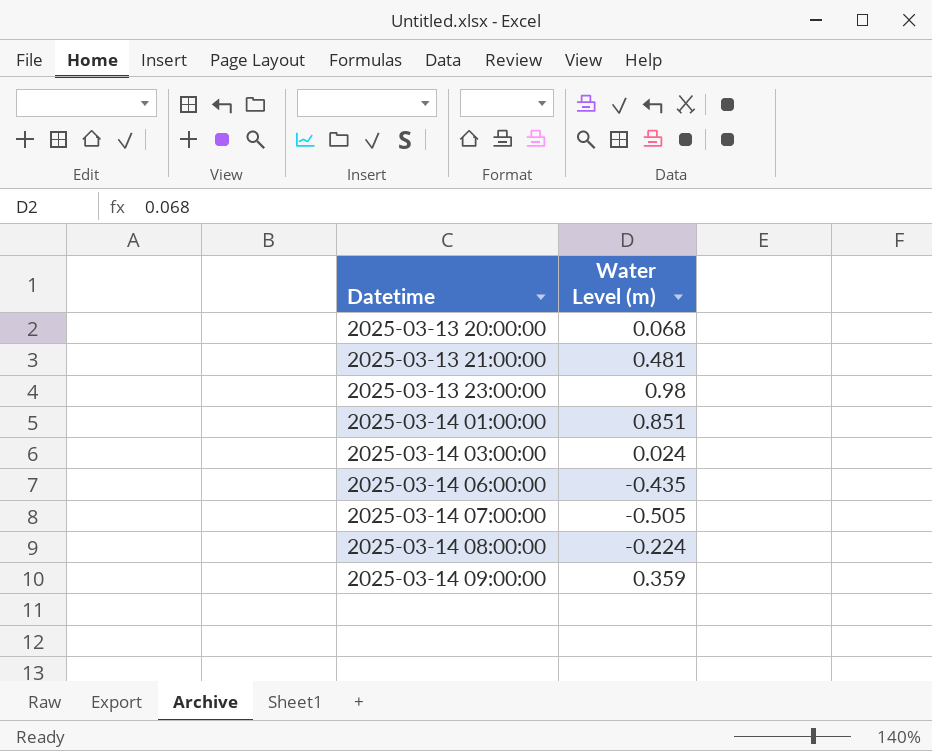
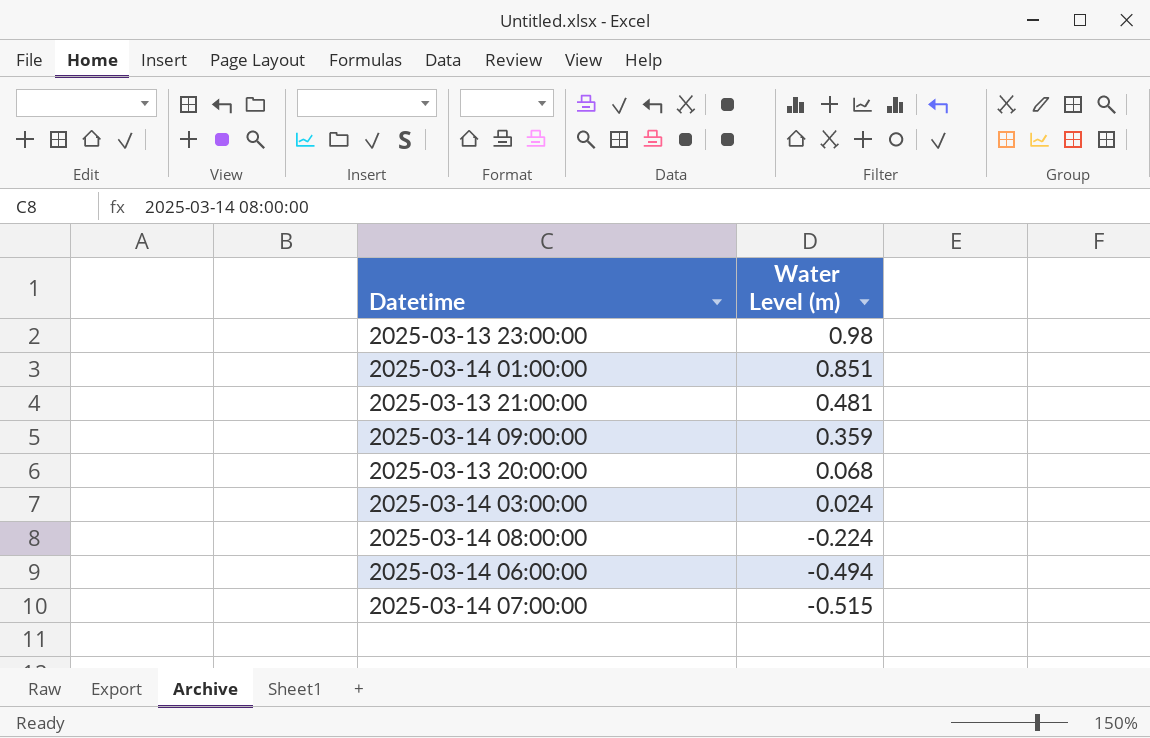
row order: Datetime ascending -> Water Level (m) descending
2025-03-14 06:00:00 | Water Level (m): -0.435 -> -0.494
2025-03-14 07:00:00 | Water Level (m): -0.505 -> -0.515

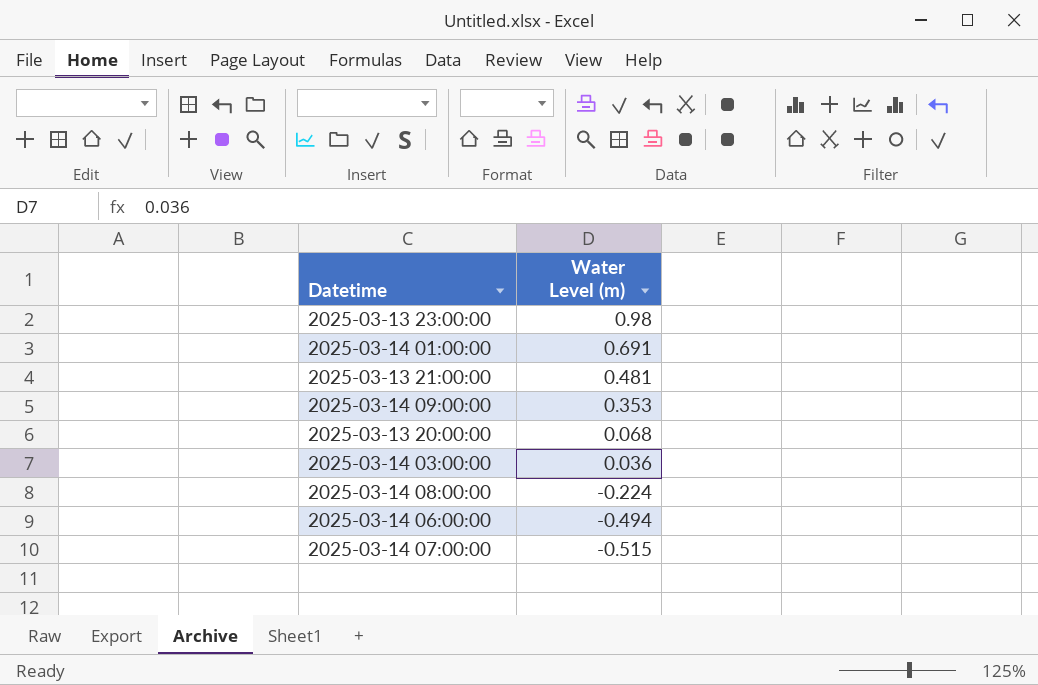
2025-03-14 01:00:00 | Water Level (m): 0.851 -> 0.691
2025-03-14 09:00:00 | Water Level (m): 0.359 -> 0.353
2025-03-14 03:00:00 | Water Level (m): 0.024 -> 0.036

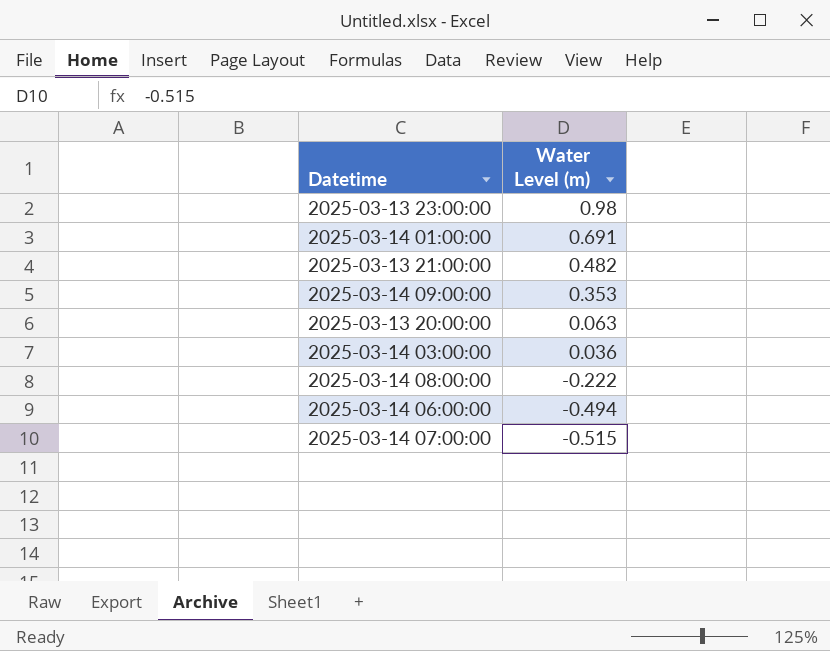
2025-03-13 21:00:00 | Water Level (m): 0.481 -> 0.482
2025-03-13 20:00:00 | Water Level (m): 0.068 -> 0.063
2025-03-14 08:00:00 | Water Level (m): -0.224 -> -0.222

